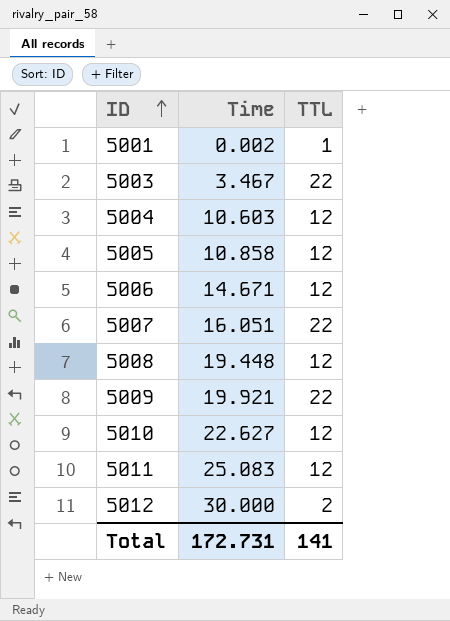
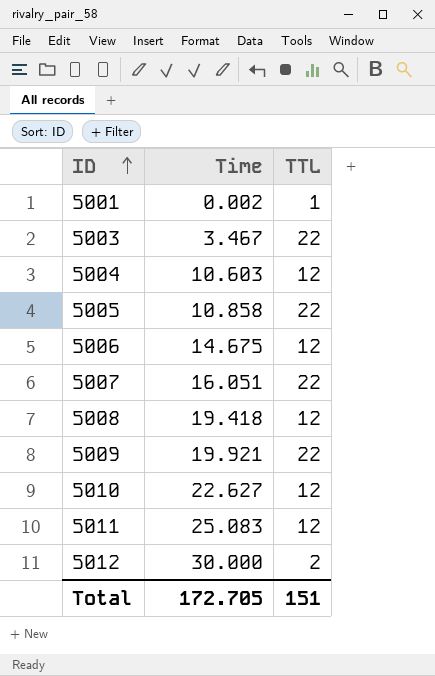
5005 | TTL: 12 -> 22
5006 | Time: 14.671 -> 14.675
5008 | Time: 19.448 -> 19.418
Total | Time: 172.731 -> 172.705
Total | TTL: 141 -> 151

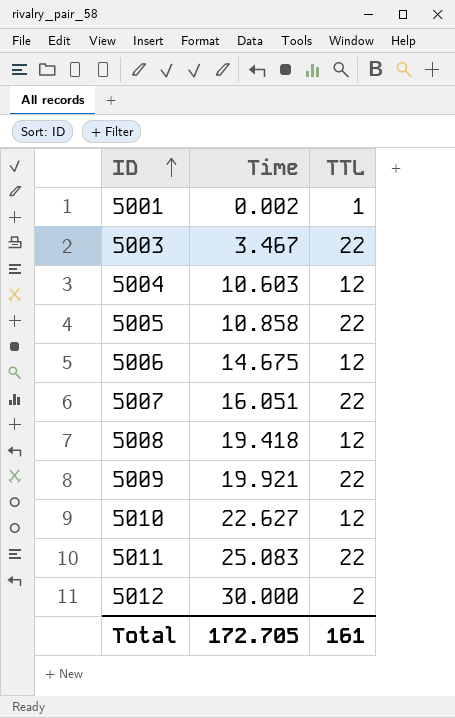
5011 | TTL: 12 -> 22
Total | TTL: 151 -> 161

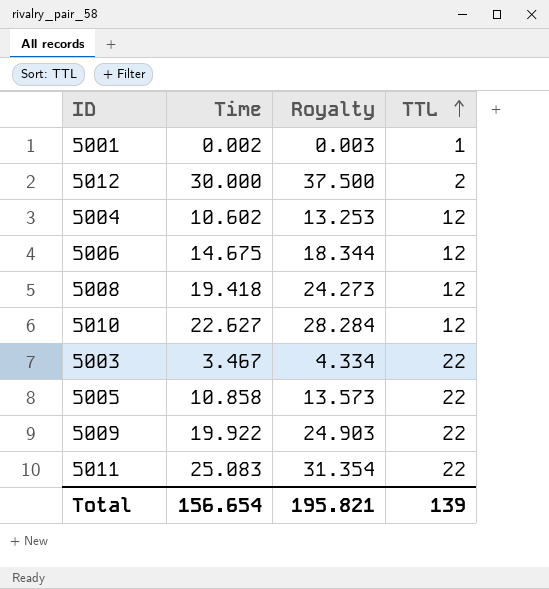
row order: ID ascending -> TTL ascending
column Royalty | formula: none -> [Time] * 1.25
row 5007: 16.051 | 22 -> none
5004 | Time: 10.603 -> 10.602
5009 | Time: 19.921 -> 19.922
Total | Time: 172.705 -> 156.654
Total | TTL: 161 -> 139

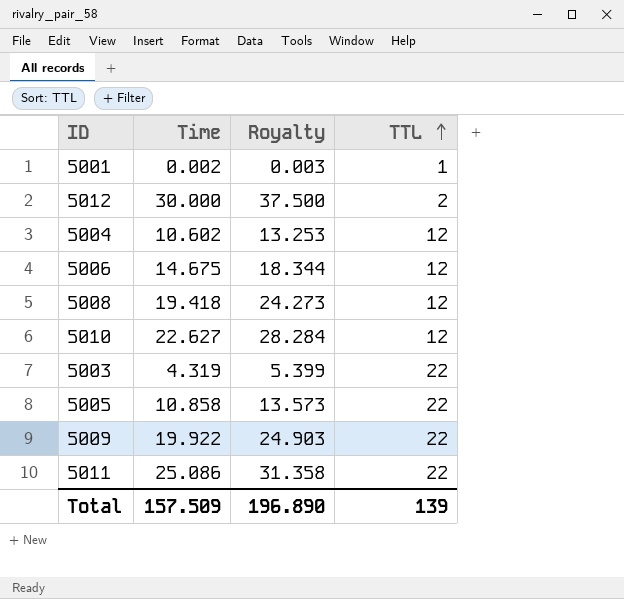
5003 | Time: 3.467 -> 4.319
5003 | Royalty: 4.334 -> 5.399
5011 | Time: 25.083 -> 25.086
5011 | Royalty: 31.354 -> 31.358
Total | Time: 156.654 -> 157.509
Total | Royalty: 195.821 -> 196.890

